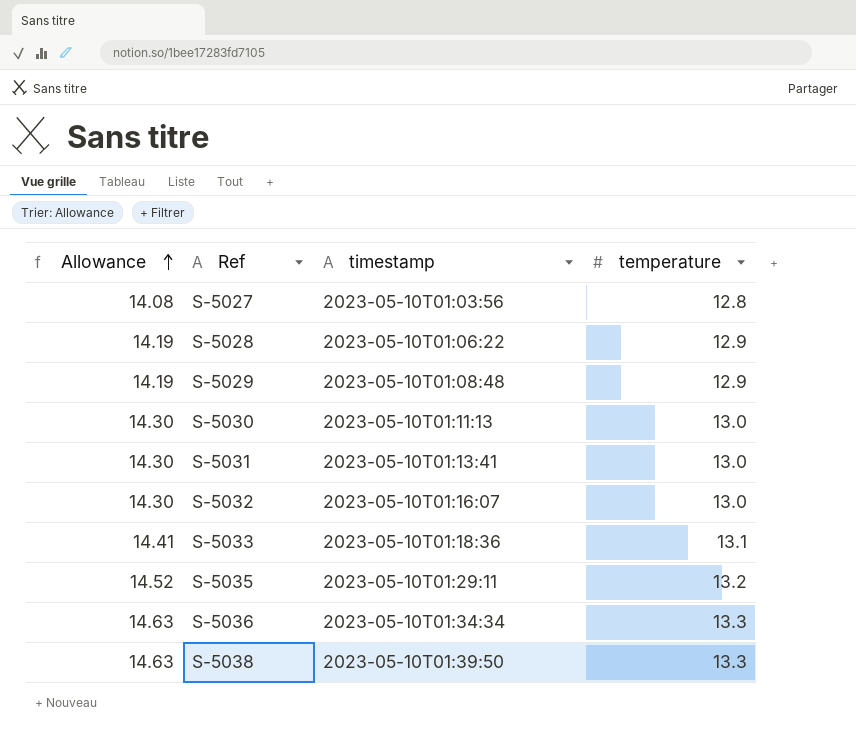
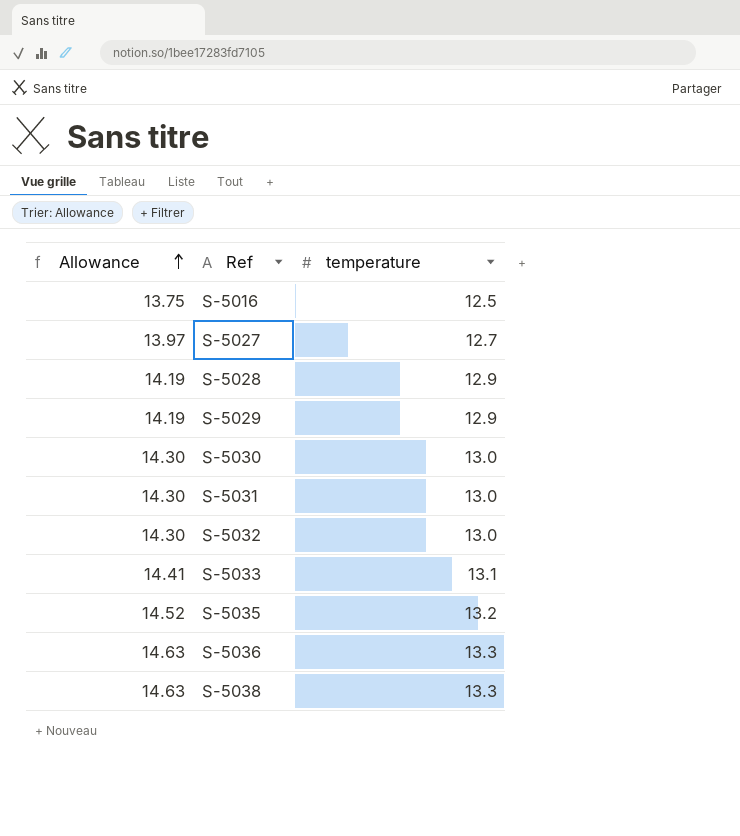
column timestamp | position: 3 -> none
row S-5016: none -> 13.75 | 12.5
S-5027 | Allowance: 14.08 -> 13.97
S-5027 | temperature: 12.8 -> 12.7

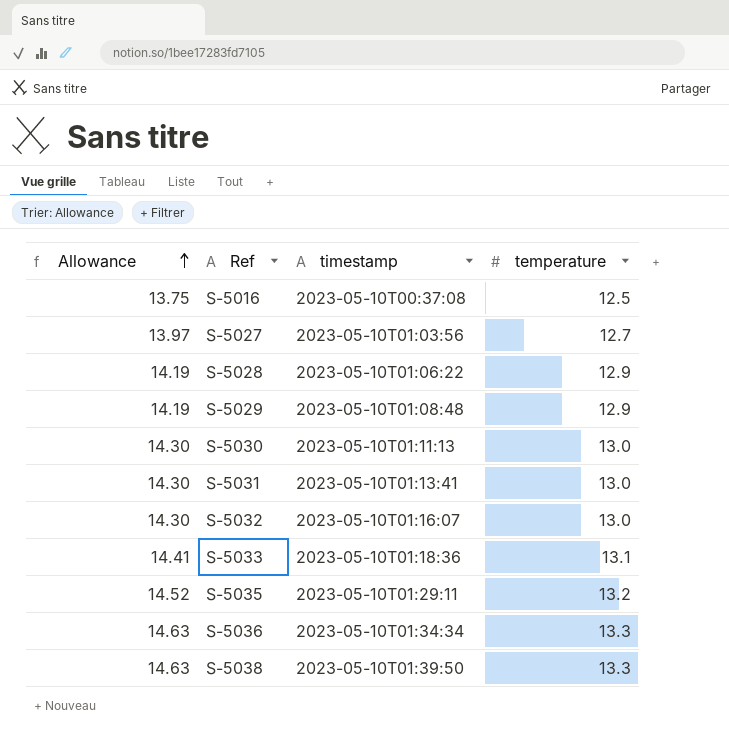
column timestamp | position: none -> 3

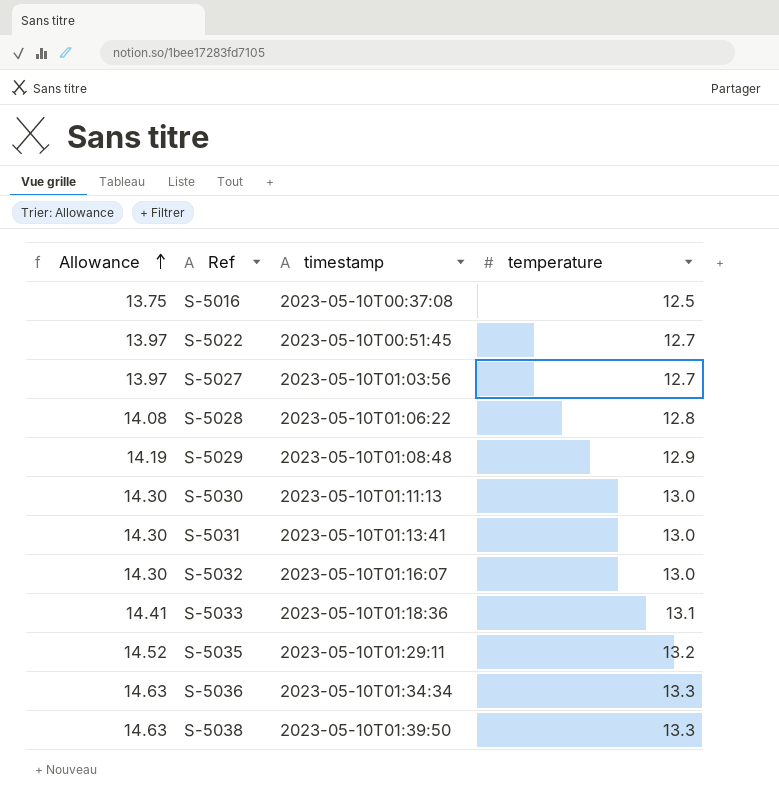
row S-5022: none -> 13.97 | 2023-05-10T00:51:45 | 12.7
S-5028 | Allowance: 14.19 -> 14.08
S-5028 | temperature: 12.9 -> 12.8

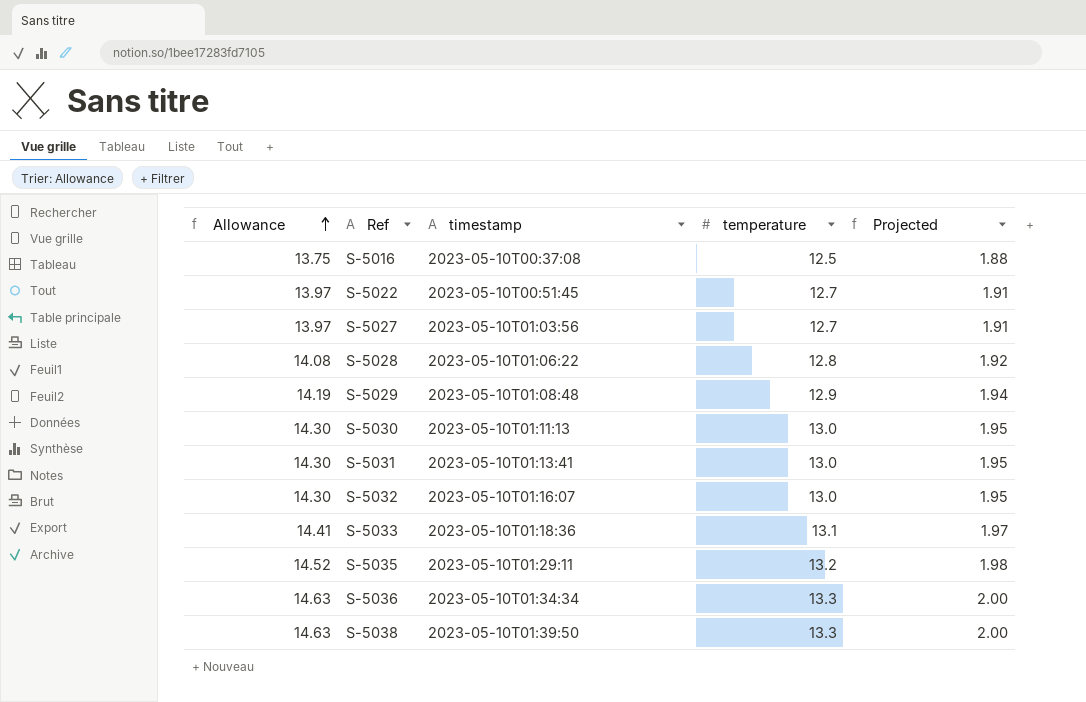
column Projected | formula: none -> [temperature] * 0.15

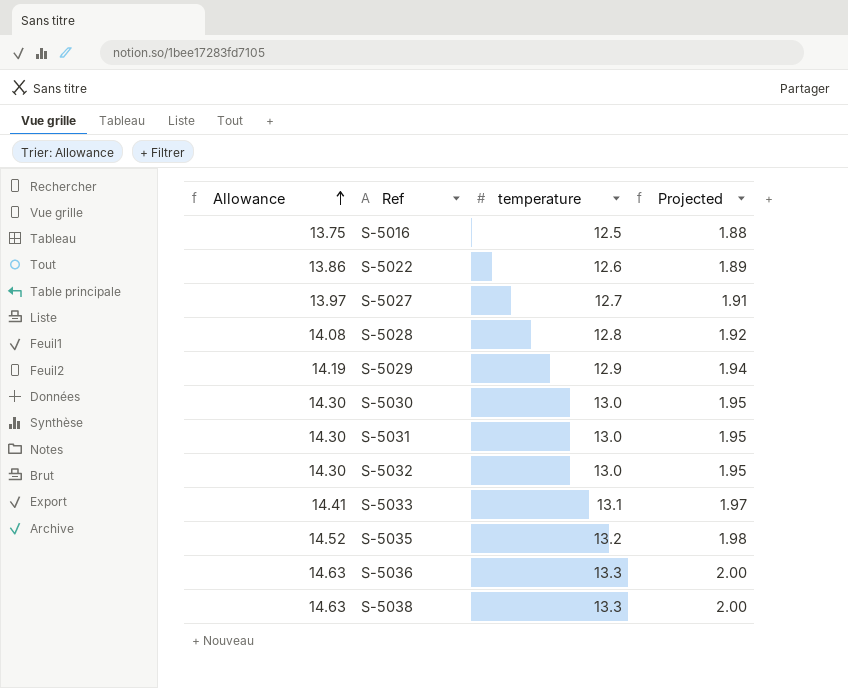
column timestamp | position: 3 -> none
S-5022 | Allowance: 13.97 -> 13.86
S-5022 | temperature: 12.7 -> 12.6
S-5022 | Projected: 1.91 -> 1.89

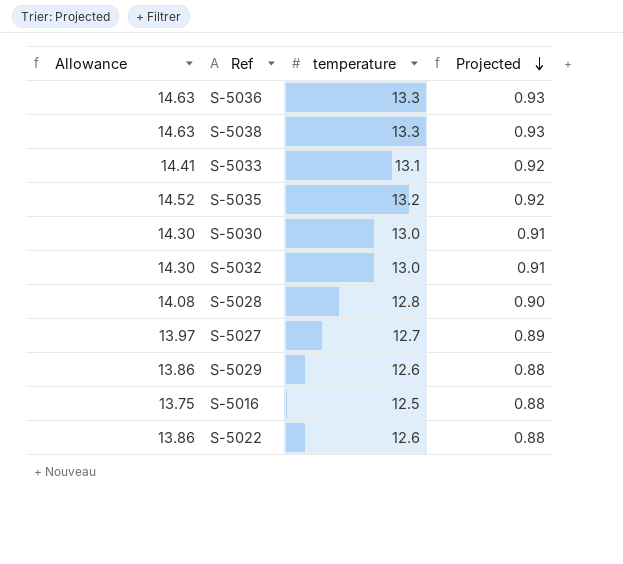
row order: Allowance ascending -> Projected descending
column Projected | formula: [temperature] * 0.15 -> [temperature] * 0.07
row S-5031: 14.30 | 13.0 | 1.95 -> none
S-5029 | Allowance: 14.19 -> 13.86
S-5029 | temperature: 12.9 -> 12.6

